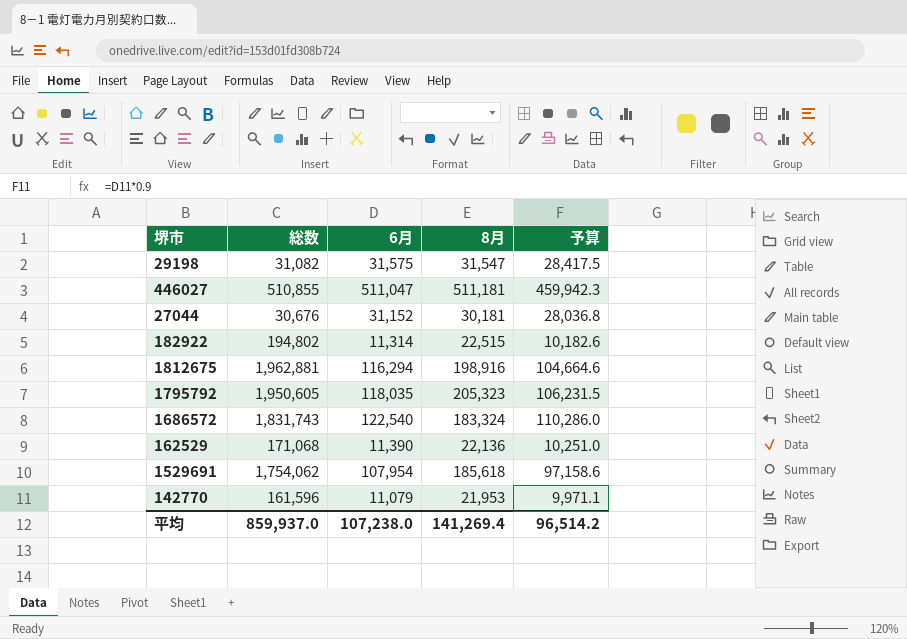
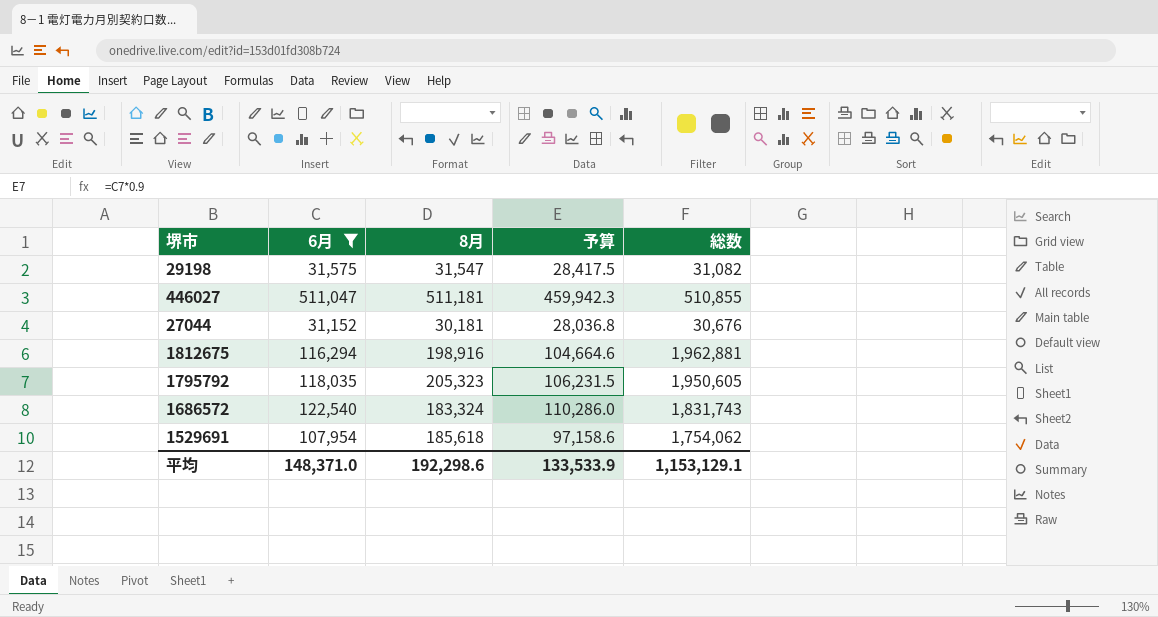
filter: none -> 6月 >= 31,152
column 総数 | position: 2 -> 5
平均 | 6月: 107,238.0 -> 148,371.0
平均 | 8月: 141,269.4 -> 192,298.6
平均 | 予算: 96,514.2 -> 133,533.9
平均 | 総数: 859,937.0 -> 1,153,129.1

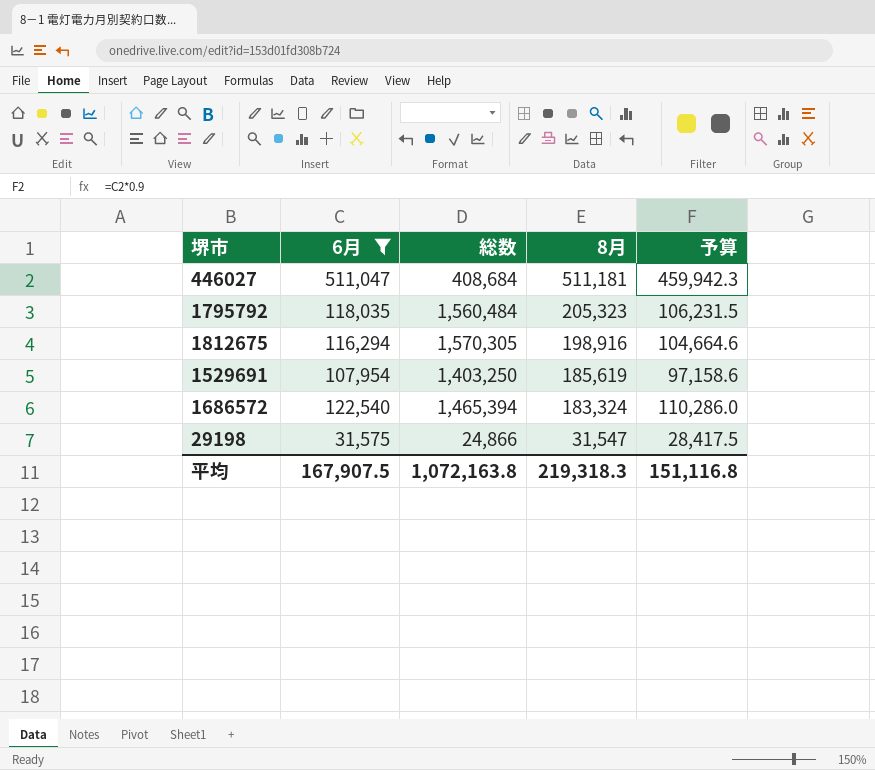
row order: none -> 8月 descending
column 総数 | position: 5 -> 3
row 27044: 31,152 | 30,181 | 28,036.8 | 30,676 -> none
446027 | 総数: 510,855 -> 408,684
1795792 | 総数: 1,950,605 -> 1,560,484
1812675 | 総数: 1,962,881 -> 1,570,305
1529691 | 総数: 1,754,062 -> 1,403,250
1529691 | 8月: 185,618 -> 185,619
1686572 | 総数: 1,831,743 -> 1,465,394
29198 | 総数: 31,082 -> 24,866
平均 | 6月: 148,371.0 -> 167,907.5
平均 | 総数: 1,153,129.1 -> 1,072,163.8
平均 | 8月: 192,298.6 -> 219,318.3
平均 | 予算: 133,533.9 -> 151,116.8

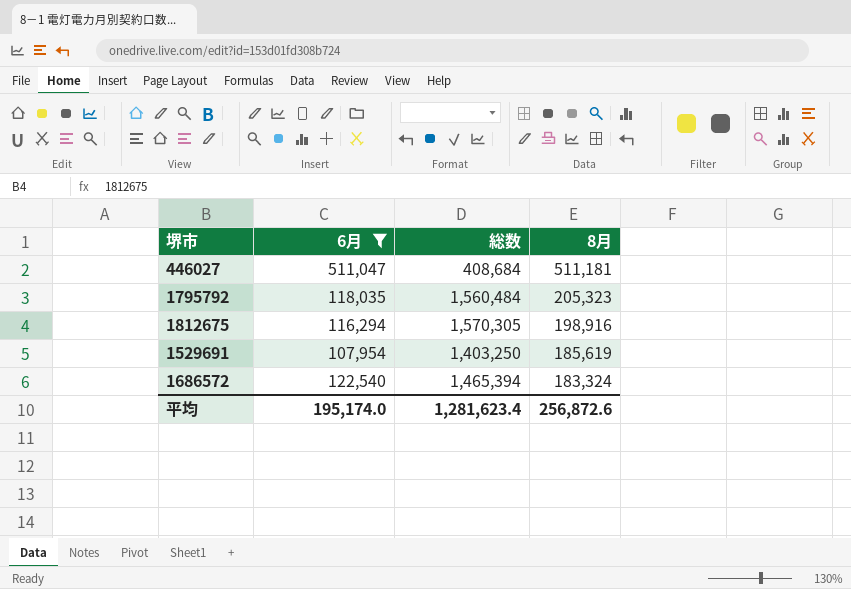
column 予算 | formula: [6月] * 0.9 -> none
row 29198: 31,575 | 24,866 | 31,547 | 28,417.5 -> none
平均 | 6月: 167,907.5 -> 195,174.0
平均 | 総数: 1,072,163.8 -> 1,281,623.4
平均 | 8月: 219,318.3 -> 256,872.6

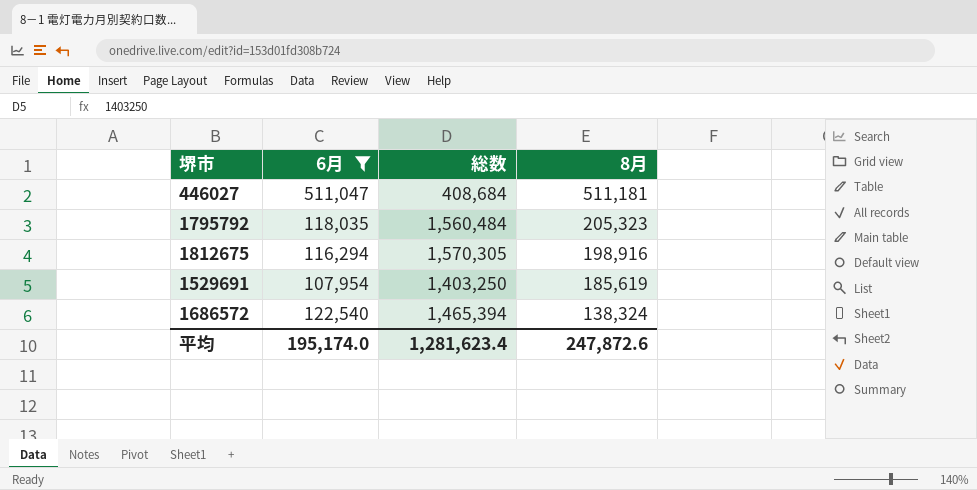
1686572 | 8月: 183,324 -> 138,324
平均 | 8月: 256,872.6 -> 247,872.6

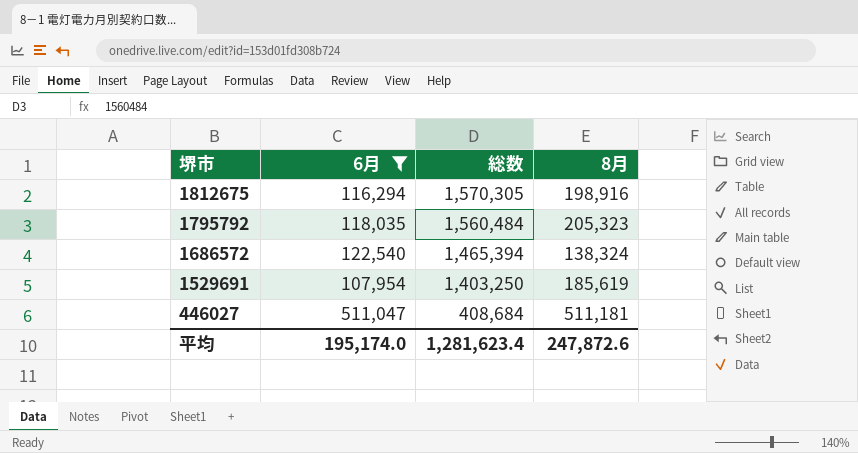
row order: 8月 descending -> 堺市 descending

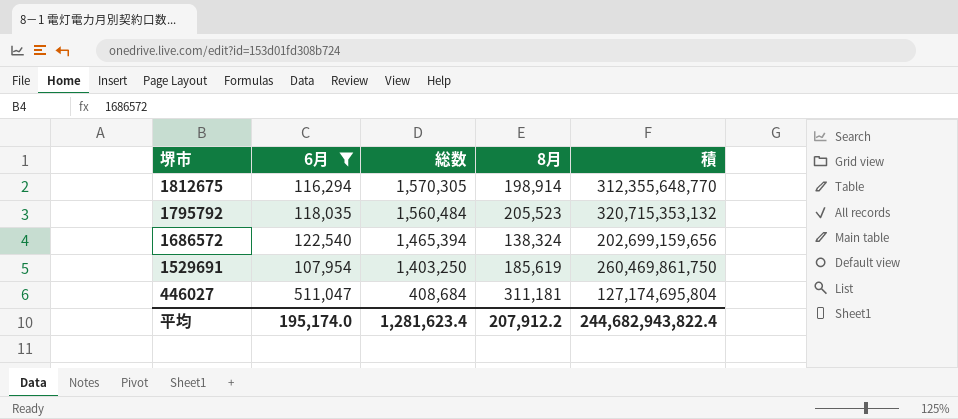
column 積 | formula: none -> [総数] * [8月]
1812675 | 8月: 198,916 -> 198,914
1795792 | 8月: 205,323 -> 205,523
446027 | 8月: 511,181 -> 311,181
平均 | 8月: 247,872.6 -> 207,912.2

